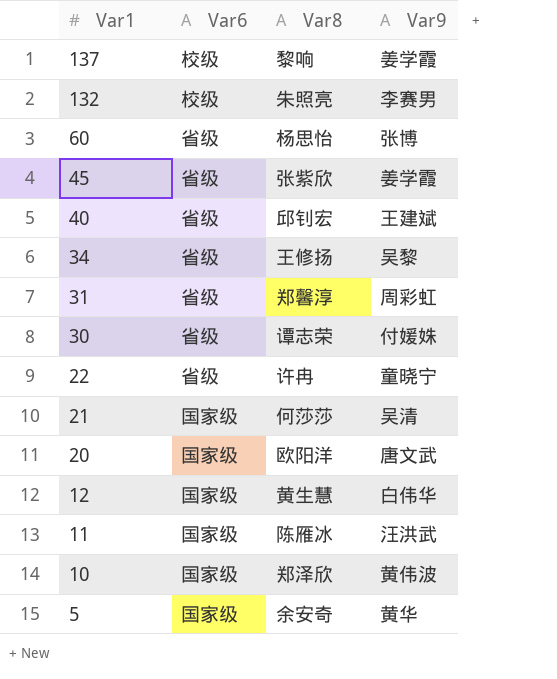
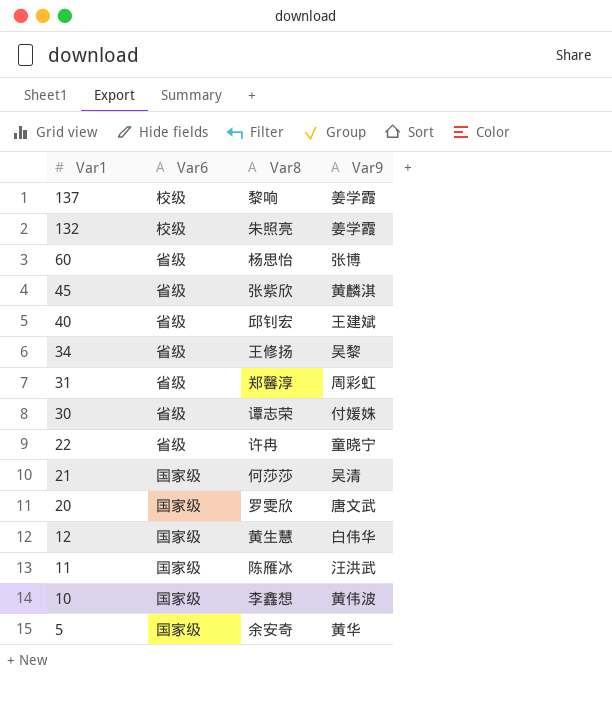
132 | Var9: 李赛男 -> 姜学霞
45 | Var9: 姜学霞 -> 黄麟淇
20 | Var8: 欧阳洋 -> 罗雯欣
10 | Var8: 郑泽欣 -> 李鑫想

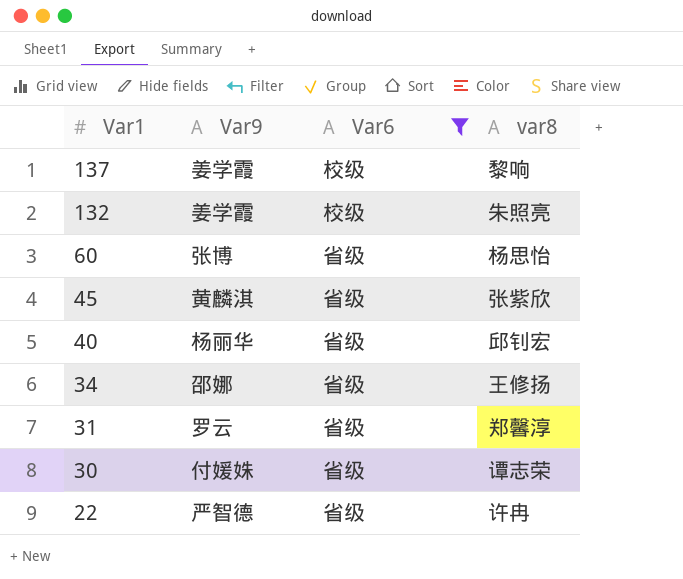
filter: none -> Var6 != 国家级
column Var9 | position: 4 -> 2
column name: Var8 -> var8
40 | Var9: 王建斌 -> 杨丽华
34 | Var9: 吴黎 -> 邵娜
31 | Var9: 周彩虹 -> 罗云
22 | Var9: 童晓宁 -> 严智德

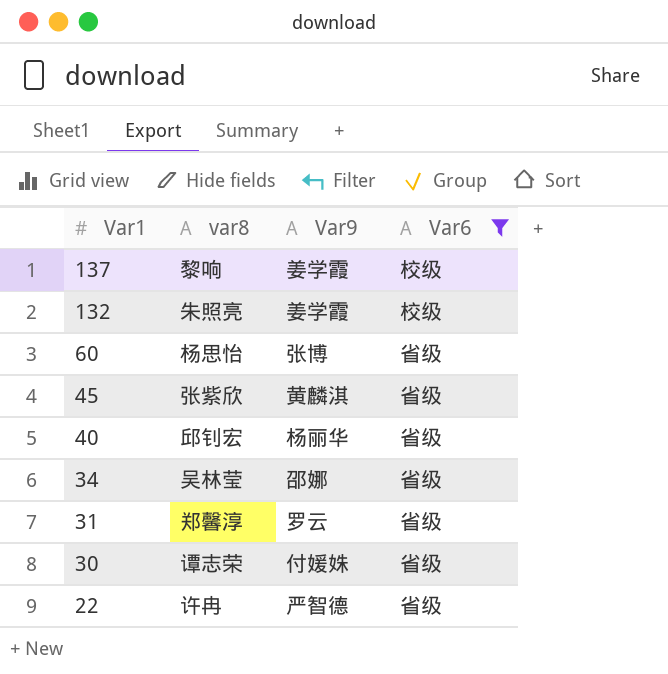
column var8 | position: 4 -> 2
34 | var8: 王修扬 -> 吴林莹

